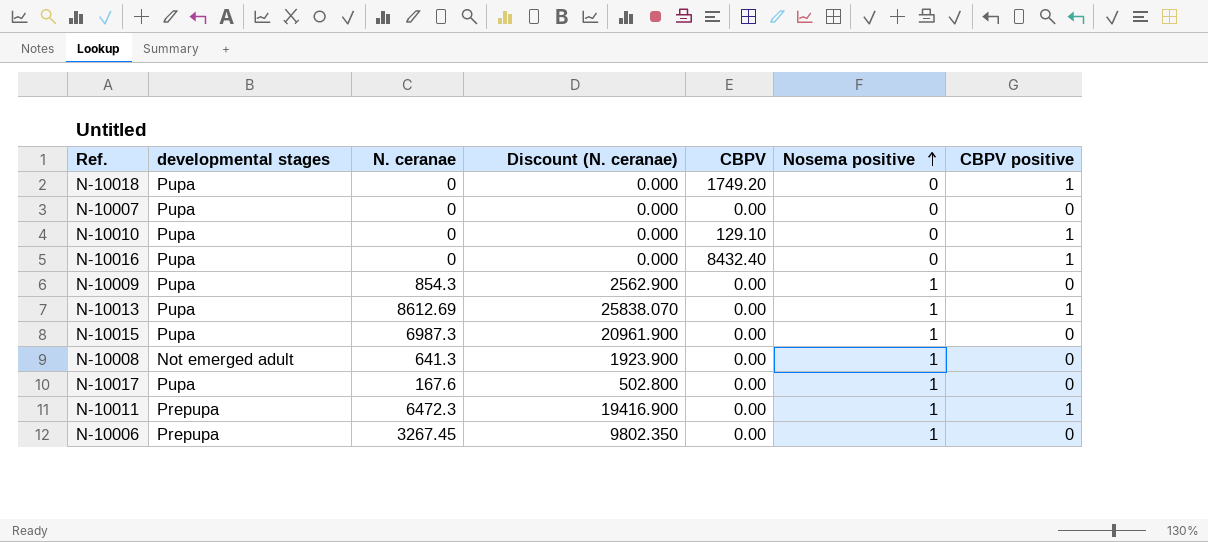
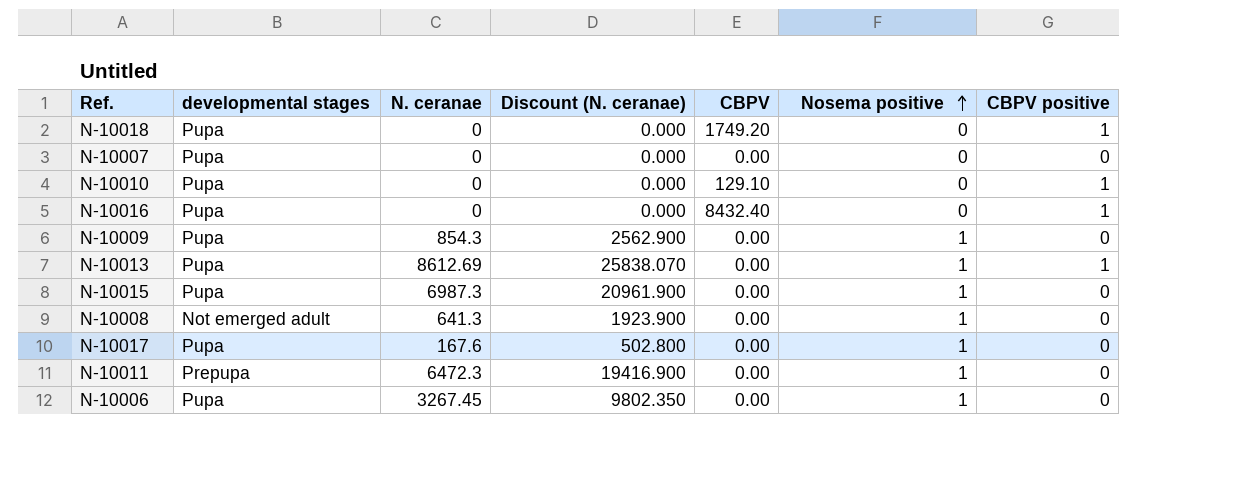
N-10011 | CBPV positive: 1 -> 0
N-10006 | developmental stages: Prepupa -> Pupa

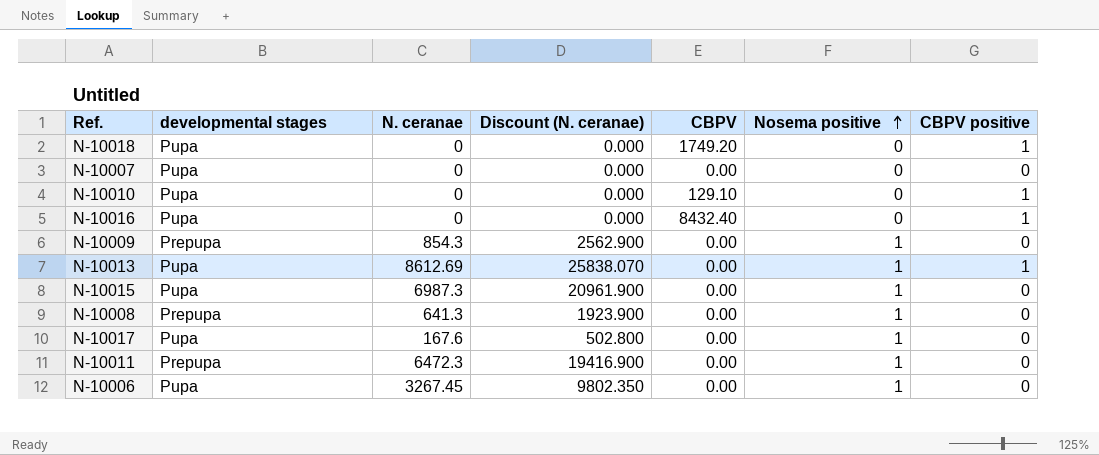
N-10009 | developmental stages: Pupa -> Prepupa
N-10008 | developmental stages: Not emerged adult -> Prepupa

